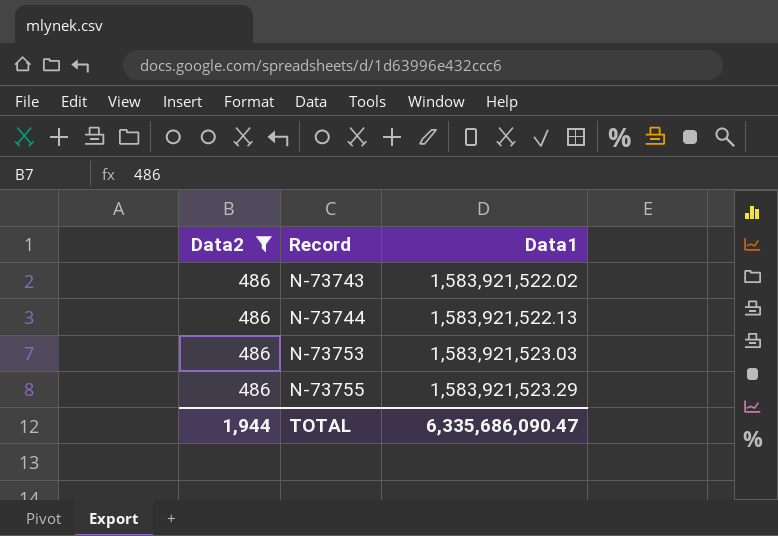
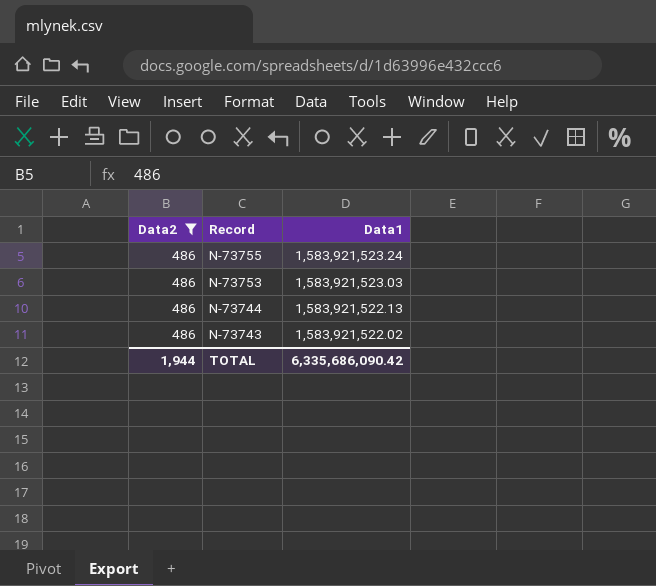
row order: Record ascending -> Record descending
N-73755 | Data1: 1,583,921,523.29 -> 1,583,921,523.24
TOTAL | Data1: 6,335,686,090.47 -> 6,335,686,090.42

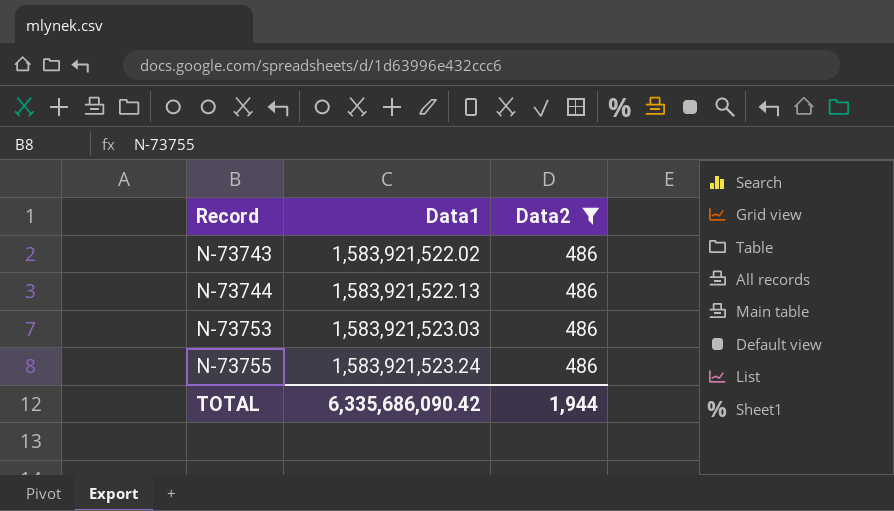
row order: Record descending -> Record ascending
column Data2 | position: 1 -> 3

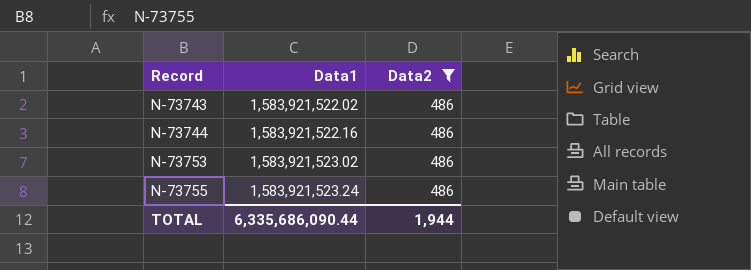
N-73744 | Data1: 1,583,921,522.13 -> 1,583,921,522.16
N-73753 | Data1: 1,583,921,523.03 -> 1,583,921,523.02
TOTAL | Data1: 6,335,686,090.42 -> 6,335,686,090.44

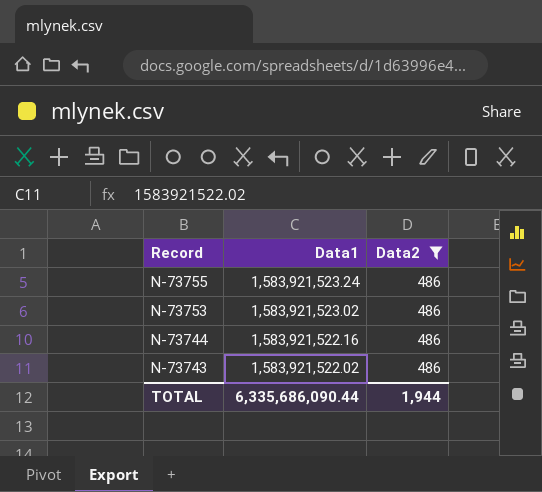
row order: Record ascending -> Record descending

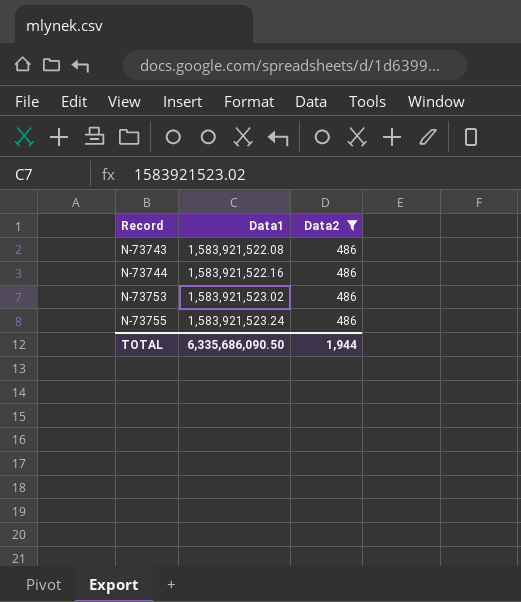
row order: Record descending -> Record ascending
N-73743 | Data1: 1,583,921,522.02 -> 1,583,921,522.08
TOTAL | Data1: 6,335,686,090.44 -> 6,335,686,090.50

